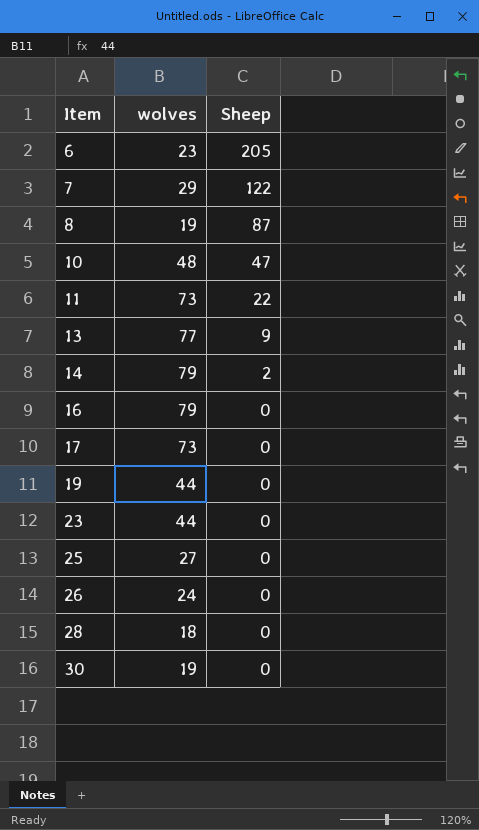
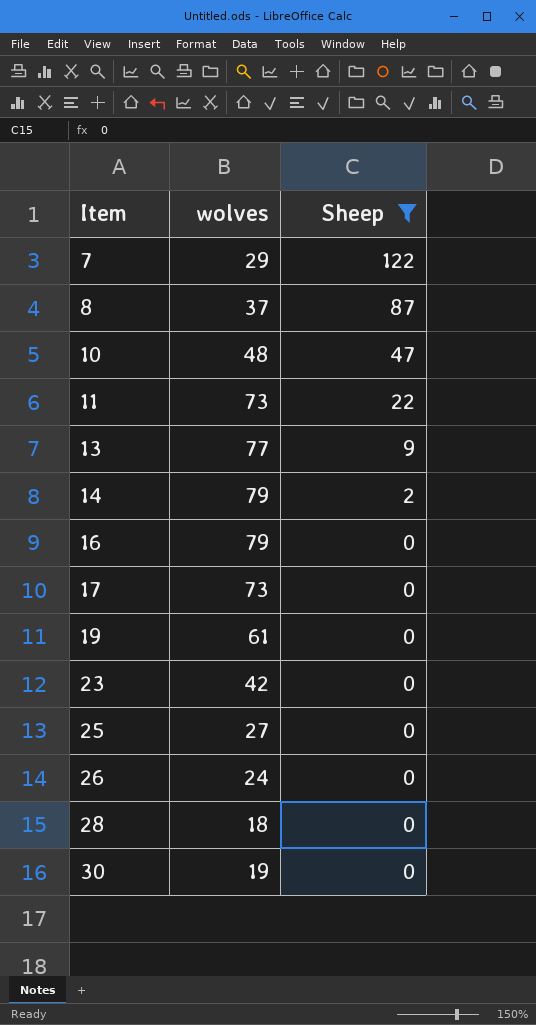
filter: none -> Sheep != 205
8 | wolves: 19 -> 37
19 | wolves: 44 -> 61
23 | wolves: 44 -> 42

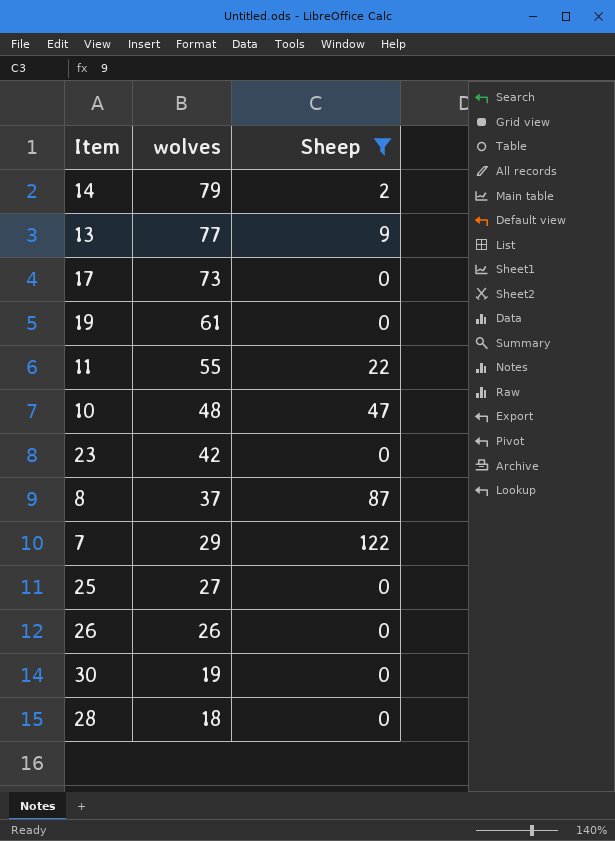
row order: Item ascending -> wolves descending
row 16: 79 | 0 -> none
11 | wolves: 73 -> 55
26 | wolves: 24 -> 26

